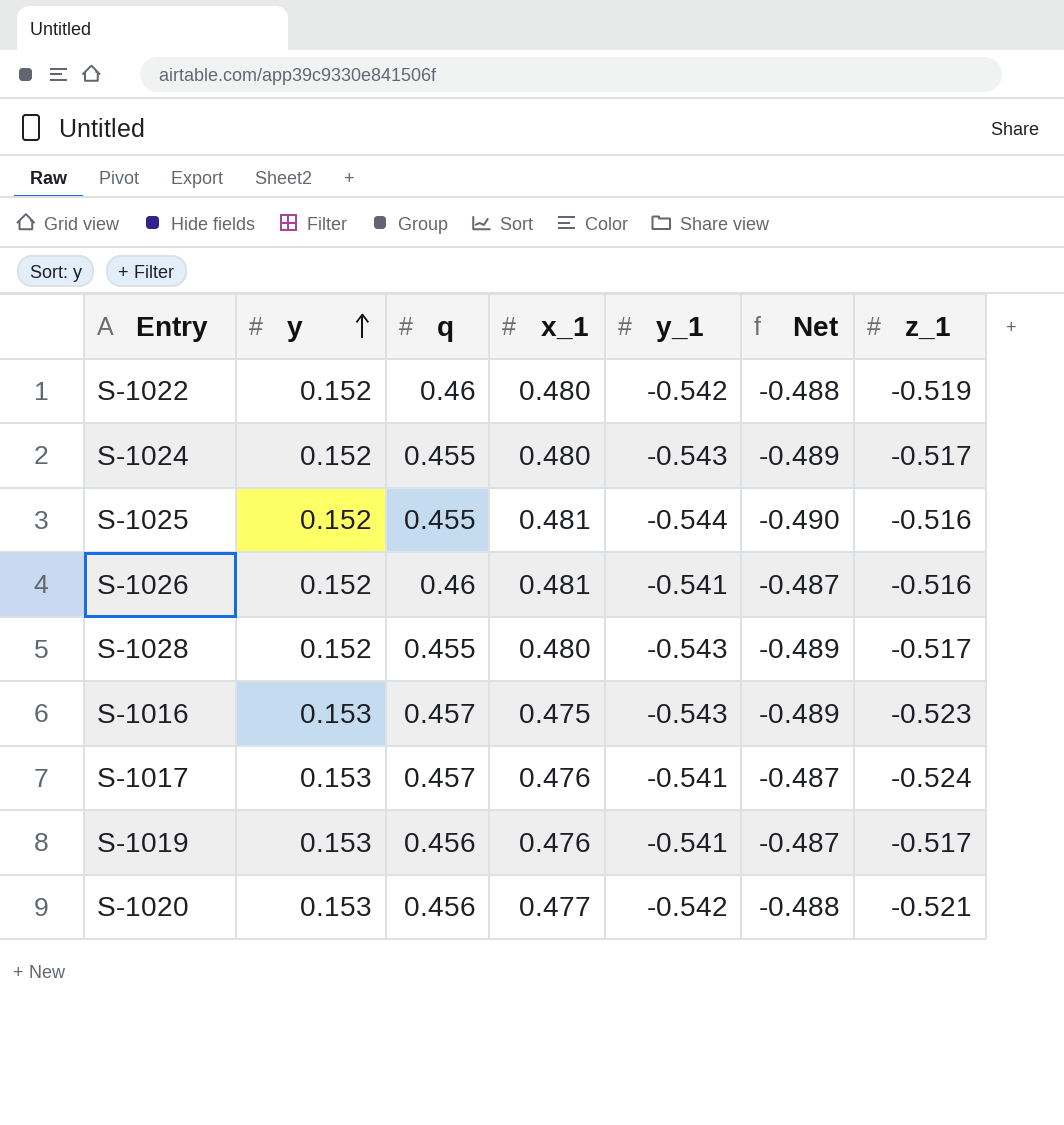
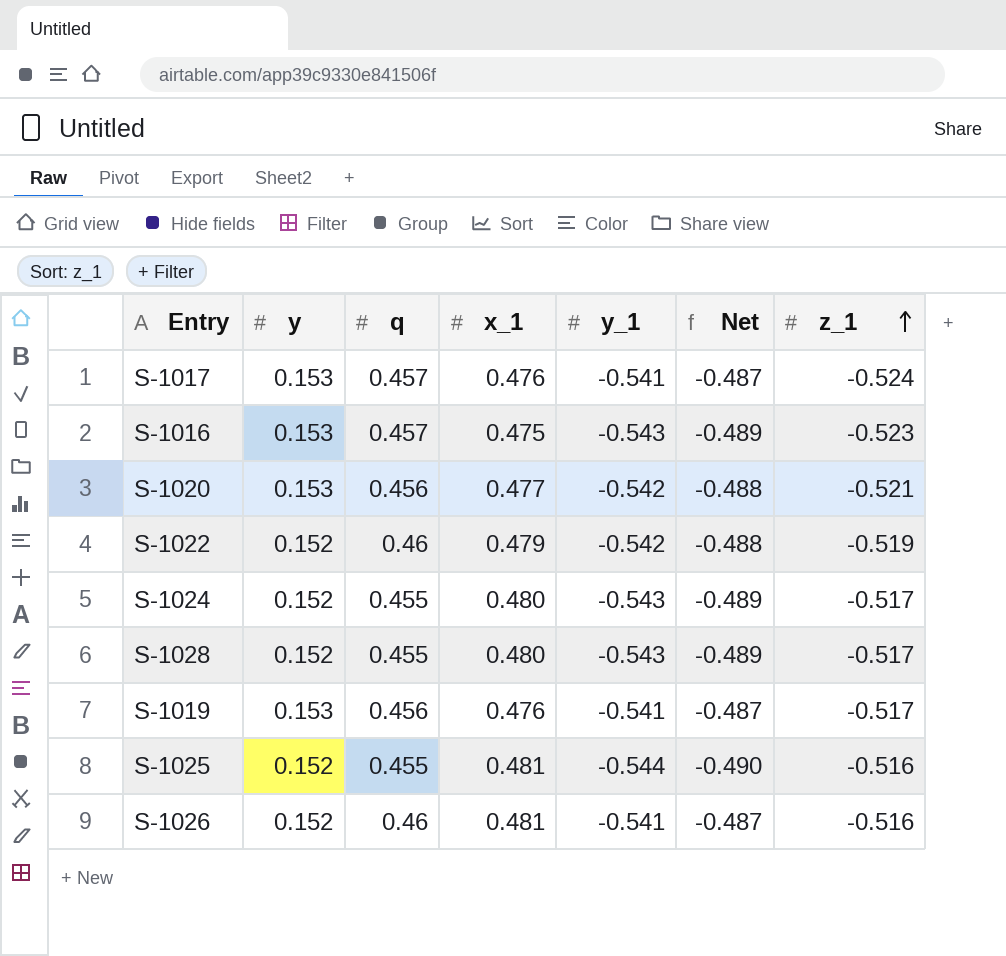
row order: y ascending -> z_1 ascending
S-1022 | x_1: 0.480 -> 0.479

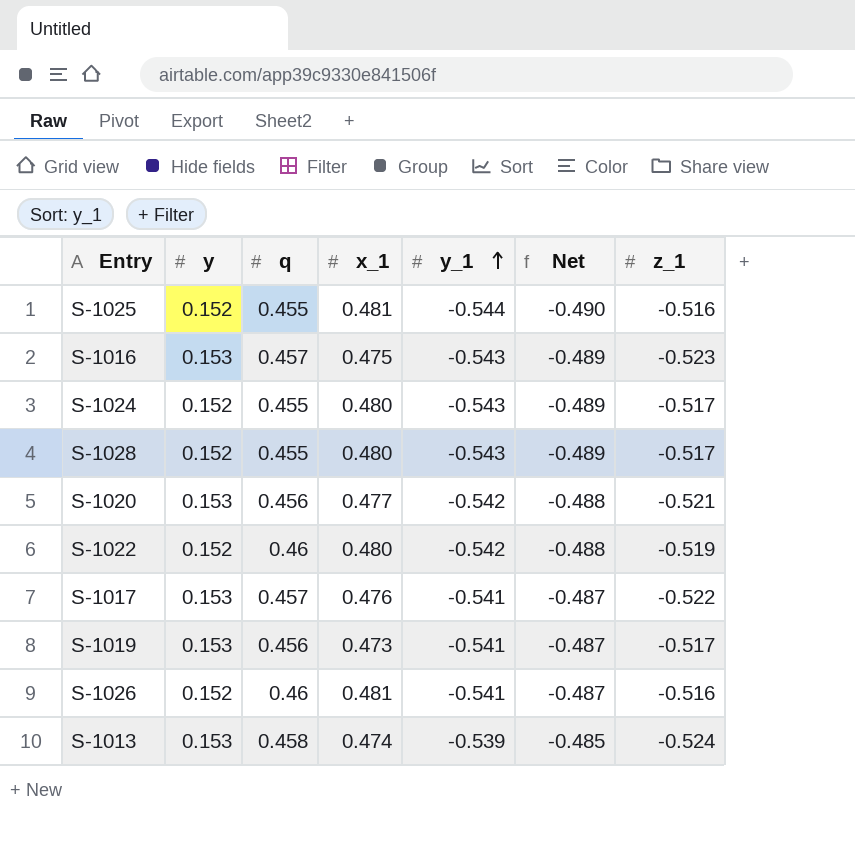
row order: z_1 ascending -> y_1 ascending
S-1022 | x_1: 0.479 -> 0.480
S-1017 | z_1: -0.524 -> -0.522
S-1019 | x_1: 0.476 -> 0.473
row S-1013: none -> 0.153 | 0.458 | 0.474 | -0.539 | -0.485 | -0.524

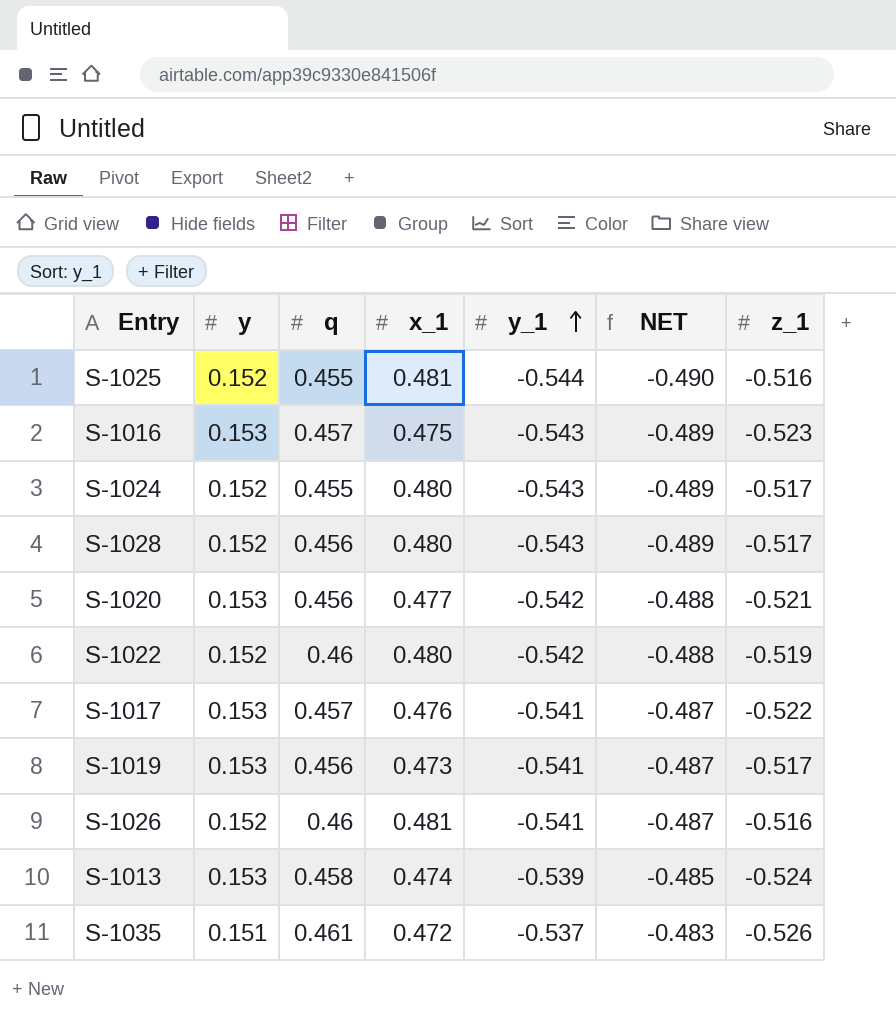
column name: Net -> NET
S-1028 | q: 0.455 -> 0.456
row S-1035: none -> 0.151 | 0.461 | 0.472 | -0.537 | -0.483 | -0.526

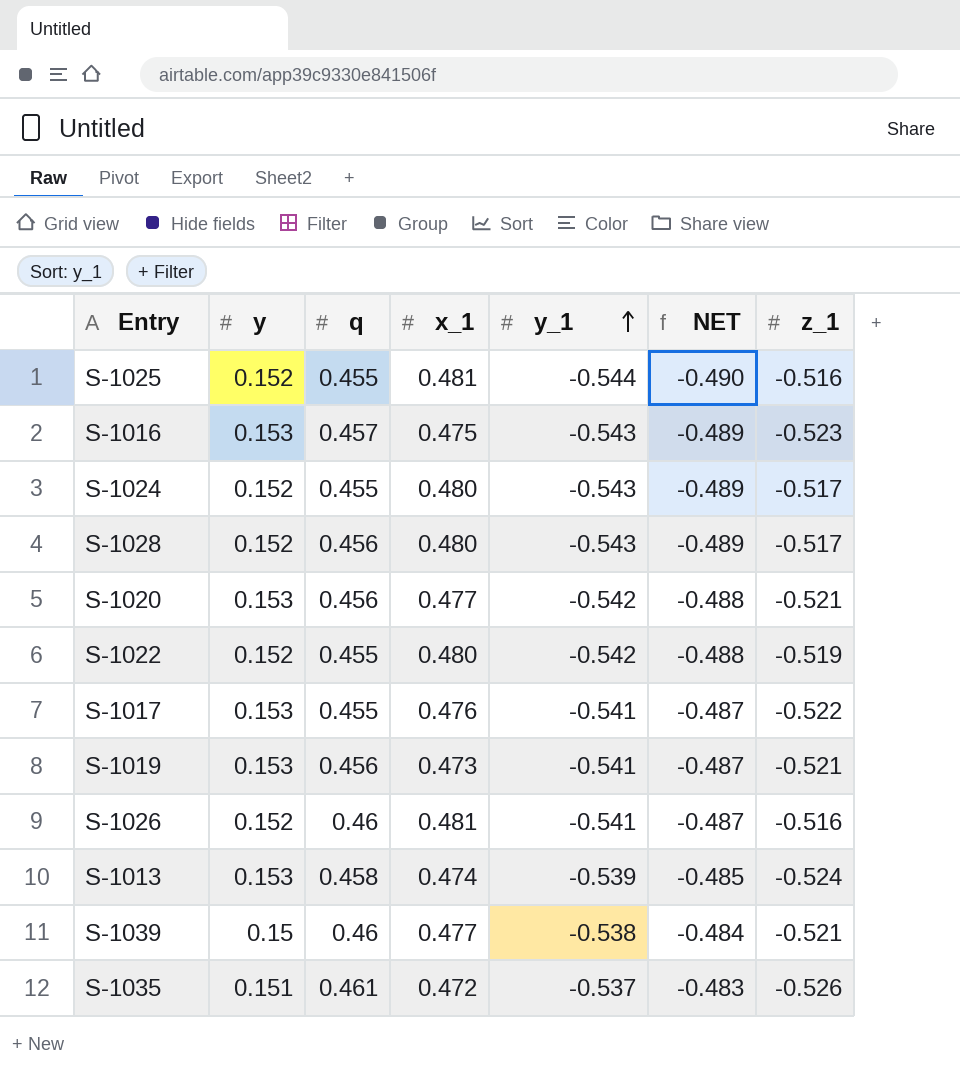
S-1022 | q: 0.46 -> 0.455
S-1017 | q: 0.457 -> 0.455
S-1019 | z_1: -0.517 -> -0.521
row S-1039: none -> 0.15 | 0.46 | 0.477 | -0.538 | -0.484 | -0.521

